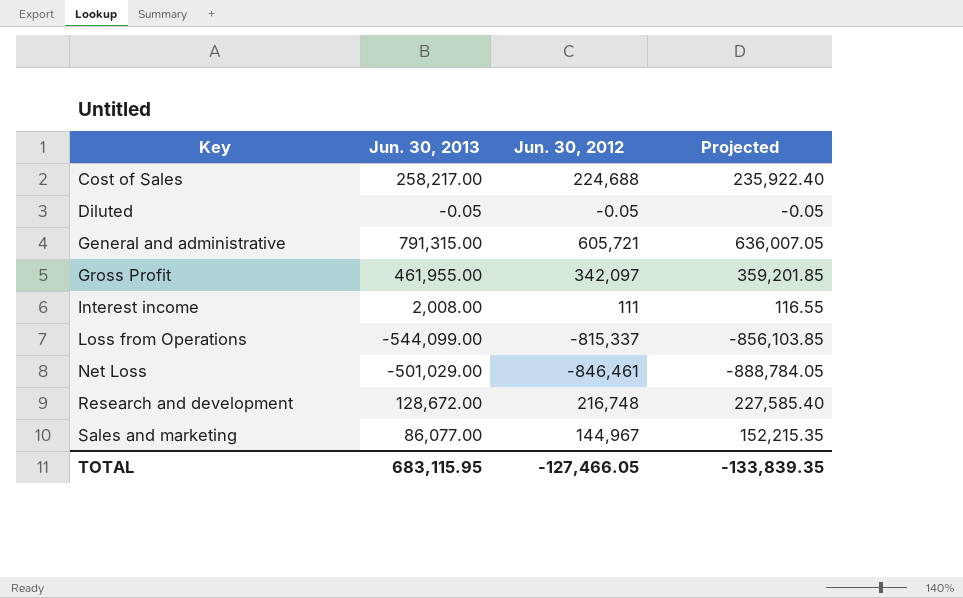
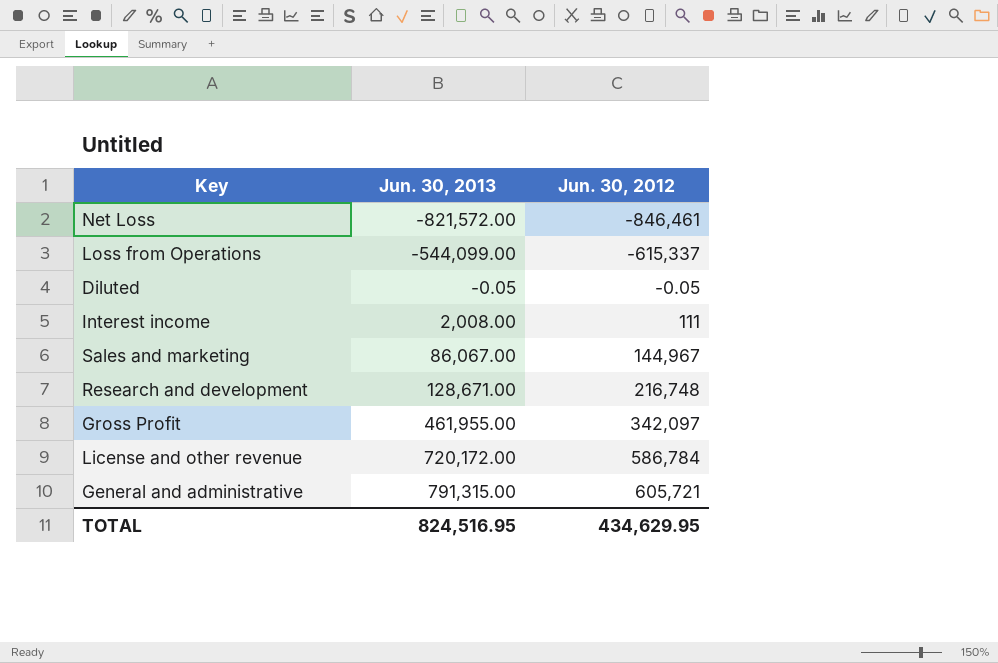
row order: Key ascending -> Jun. 30, 2013 ascending
column Projected | formula: [Jun. 30, 2012] * 1.05 -> none
row Cost of Sales: 258,217.00 | 224,688 | 235,922.40 -> none
Net Loss | Jun. 30, 2013: -501,029.00 -> -821,572.00
Loss from Operations | Jun. 30, 2012: -815,337 -> -615,337
Sales and marketing | Jun. 30, 2013: 86,077.00 -> 86,067.00
Research and development | Jun. 30, 2013: 128,672.00 -> 128,671.00
row License and other revenue: none -> 720,172.00 | 586,784
TOTAL | Jun. 30, 2013: 683,115.95 -> 824,516.95
TOTAL | Jun. 30, 2012: -127,466.05 -> 434,629.95

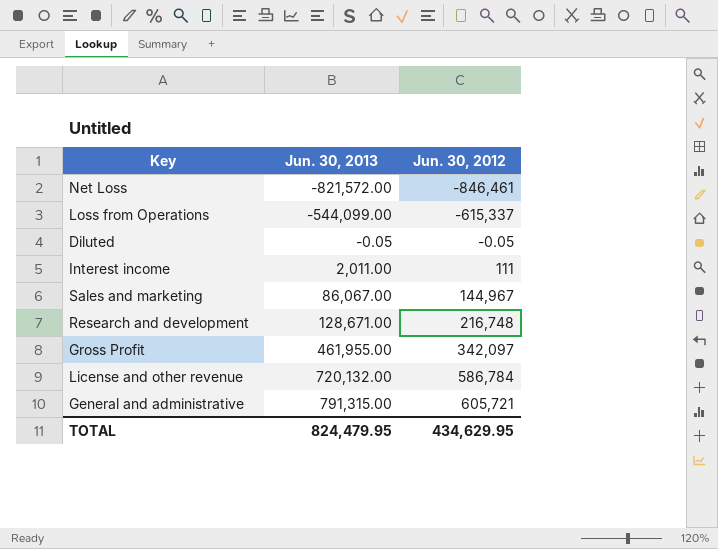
Interest income | Jun. 30, 2013: 2,008.00 -> 2,011.00
License and other revenue | Jun. 30, 2013: 720,172.00 -> 720,132.00
TOTAL | Jun. 30, 2013: 824,516.95 -> 824,479.95

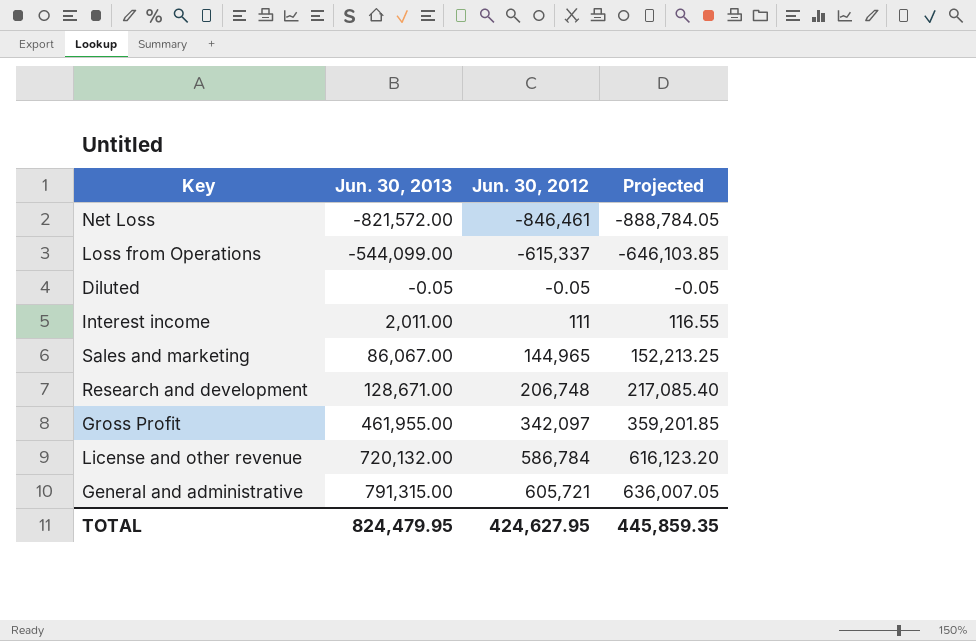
column Projected | formula: none -> [Jun. 30, 2012] * 1.05
Sales and marketing | Jun. 30, 2012: 144,967 -> 144,965
Research and development | Jun. 30, 2012: 216,748 -> 206,748
TOTAL | Jun. 30, 2012: 434,629.95 -> 424,627.95

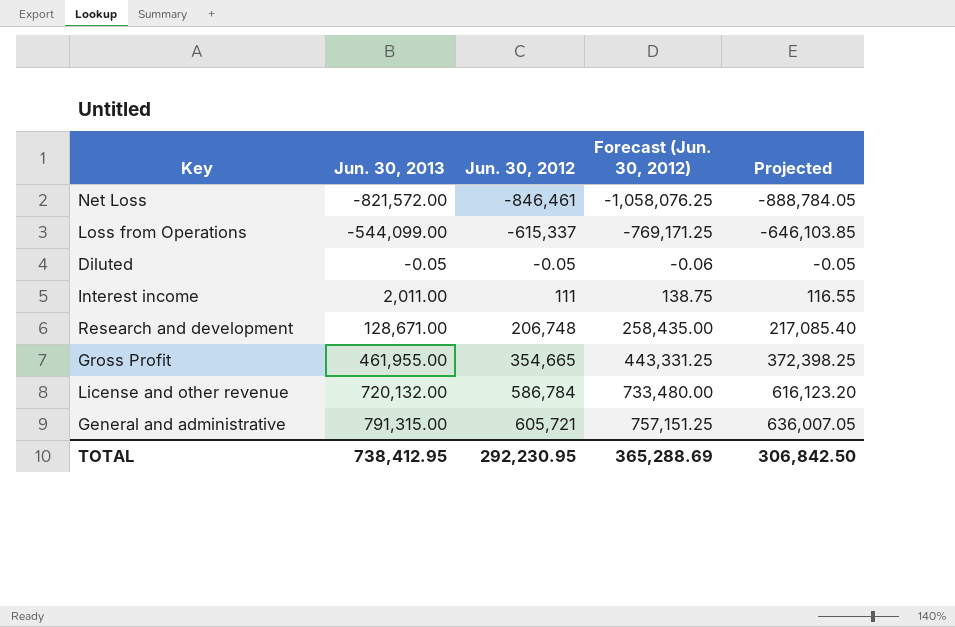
column Forecast (Jun. 30, 2012) | formula: none -> [Jun. 30, 2012] * 1.25
row Sales and marketing: 86,067.00 | 144,965 | 152,213.25 -> none
Gross Profit | Jun. 30, 2012: 342,097 -> 354,665
Gross Profit | Projected: 359,201.85 -> 372,398.25
TOTAL | Jun. 30, 2013: 824,479.95 -> 738,412.95
TOTAL | Jun. 30, 2012: 424,627.95 -> 292,230.95
TOTAL | Projected: 445,859.35 -> 306,842.50

